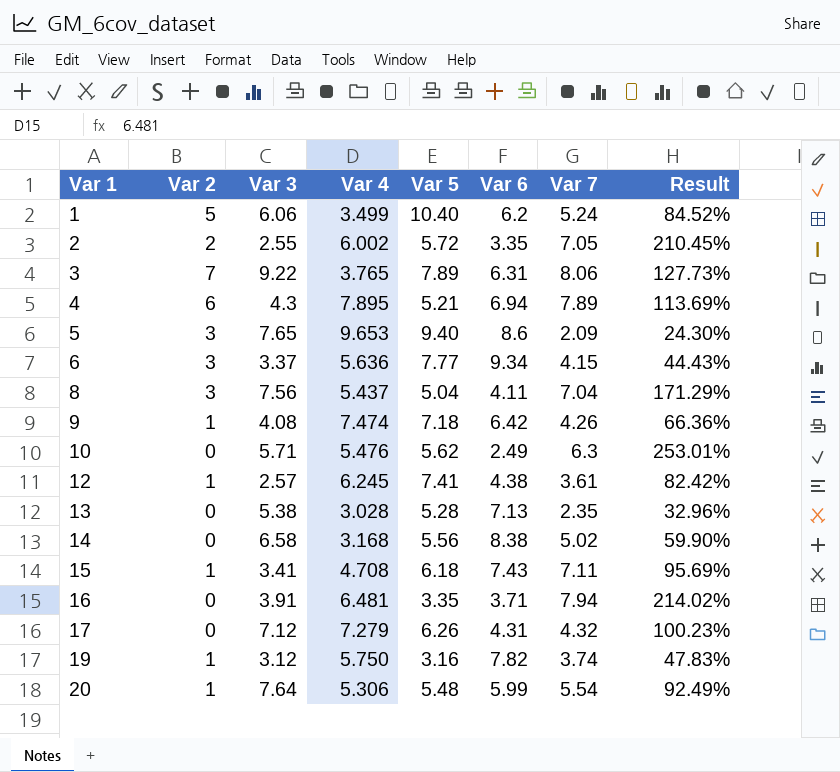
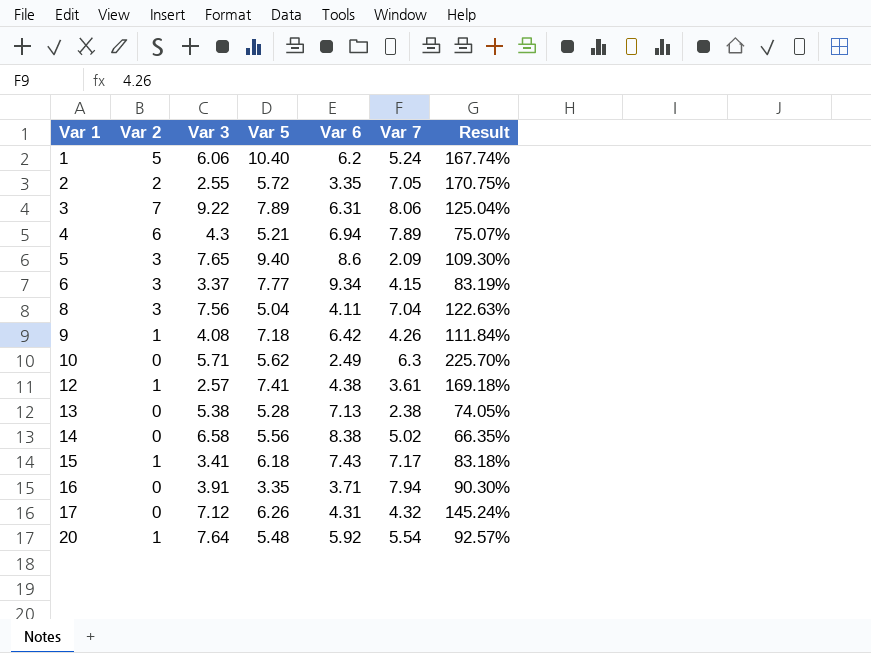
column Var 4 | position: 4 -> none
column Result | formula: [Var 7] / [Var 6] -> [Var 5] / [Var 6]
row 19: 1 | 3.12 | 5.750 | 3.16 | 7.82 | 3.74 | 47.83% -> none
13 | Var 7: 2.35 -> 2.38
15 | Var 7: 7.11 -> 7.17
20 | Var 6: 5.99 -> 5.92

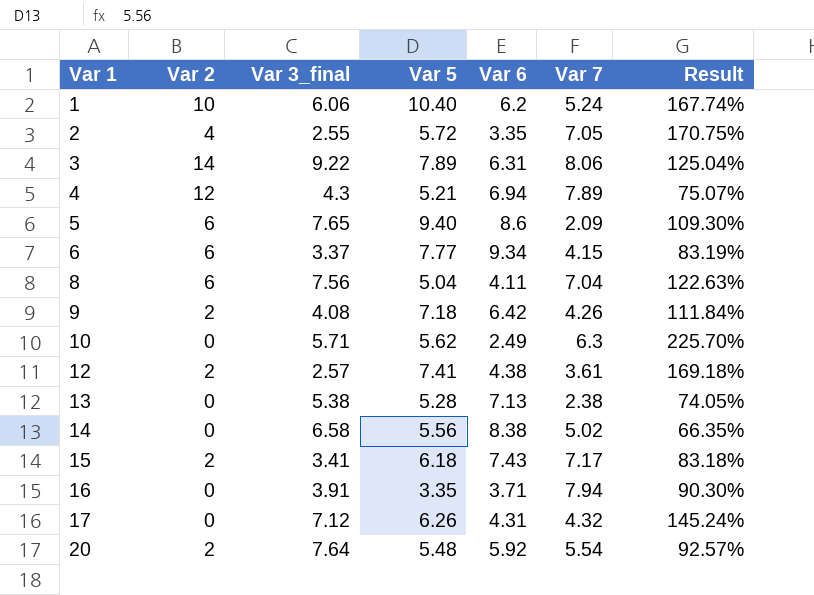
column name: Var 3 -> Var 3_final
1 | Var 2: 5 -> 10
2 | Var 2: 2 -> 4
3 | Var 2: 7 -> 14
4 | Var 2: 6 -> 12
5 | Var 2: 3 -> 6
6 | Var 2: 3 -> 6
8 | Var 2: 3 -> 6
9 | Var 2: 1 -> 2
12 | Var 2: 1 -> 2
15 | Var 2: 1 -> 2
20 | Var 2: 1 -> 2

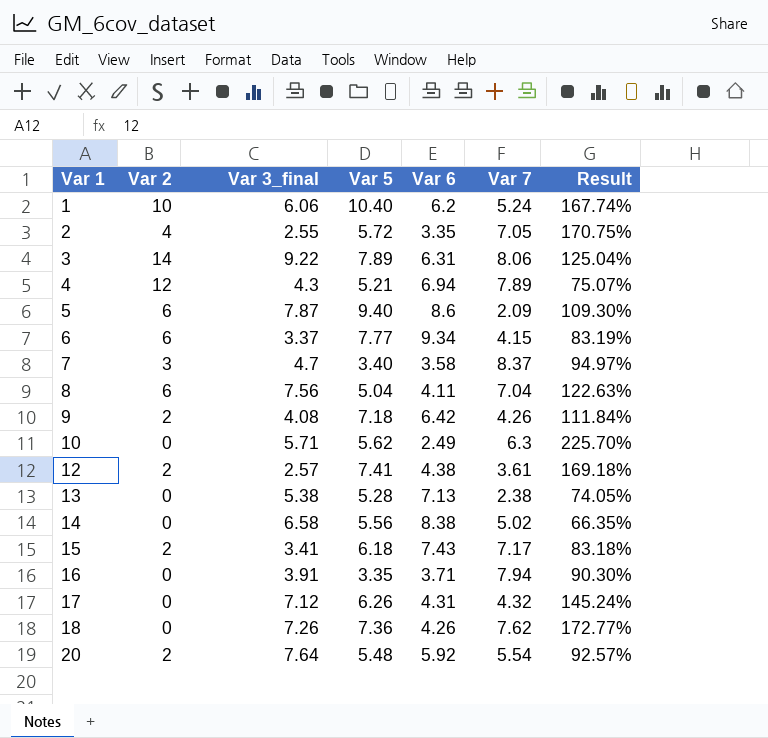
5 | Var 3_final: 7.65 -> 7.87
row 7: none -> 3 | 4.7 | 3.40 | 3.58 | 8.37 | 94.97%
row 18: none -> 0 | 7.26 | 7.36 | 4.26 | 7.62 | 172.77%

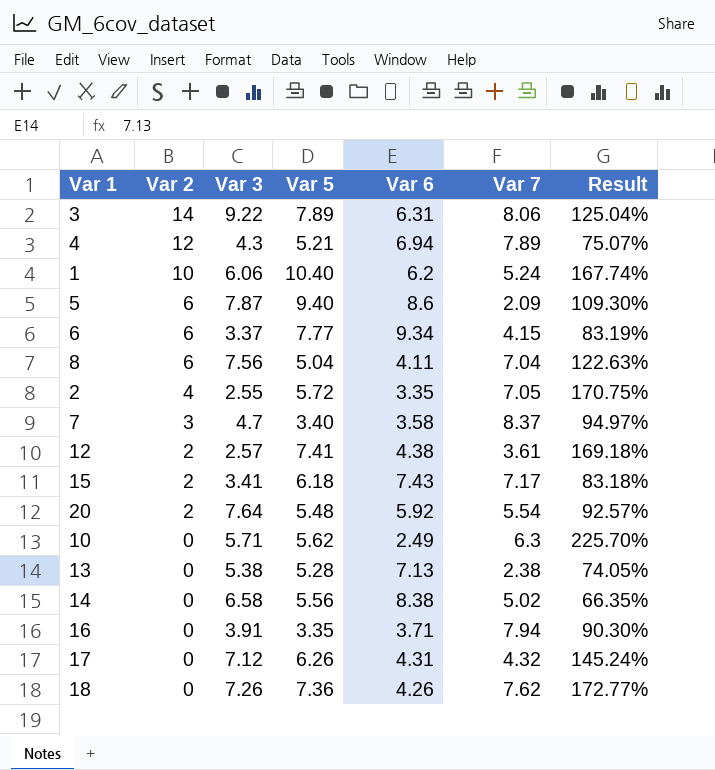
row order: Var 1 ascending -> Var 2 descending
column name: Var 3_final -> Var 3
row 9: 2 | 4.08 | 7.18 | 6.42 | 4.26 | 111.84% -> none

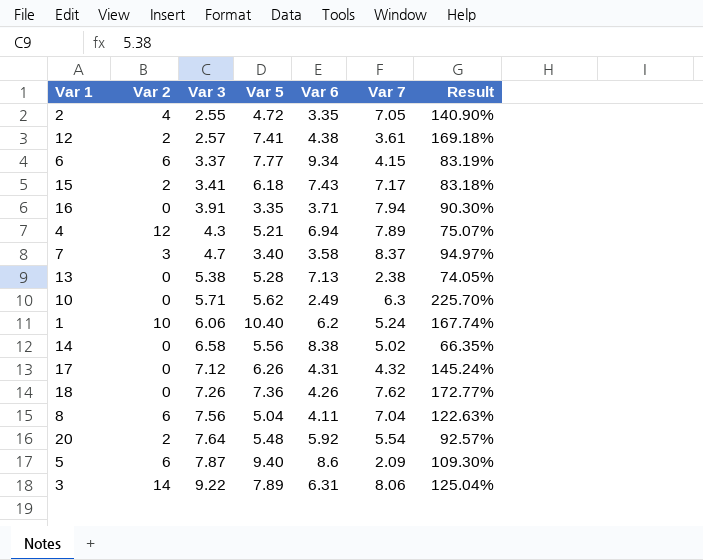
row order: Var 2 descending -> Var 3 ascending
2 | Var 5: 5.72 -> 4.72
2 | Result: 170.75% -> 140.90%

